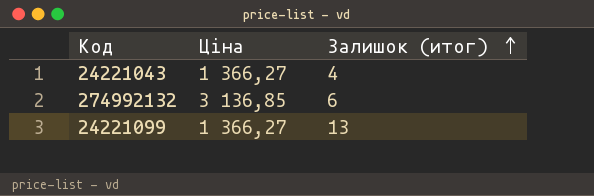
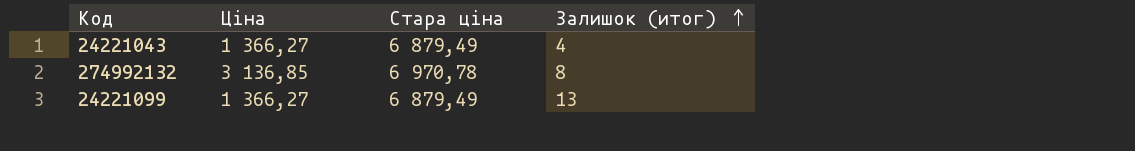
column Стара ціна | position: none -> 3
274992132 | Залишок (итог): 6 -> 8

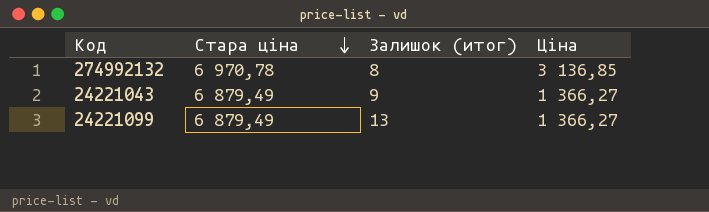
row order: Залишок (итог) ascending -> Стара ціна descending
column Ціна | position: 2 -> 4
24221043 | Залишок (итог): 4 -> 9

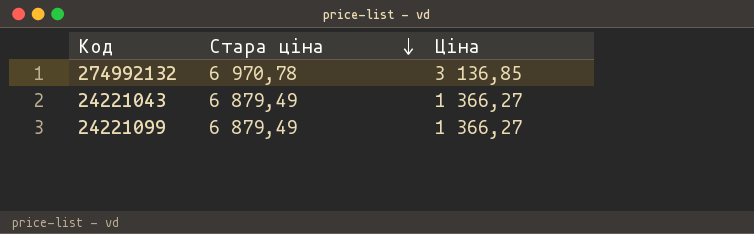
column Залишок (итог) | position: 3 -> none

